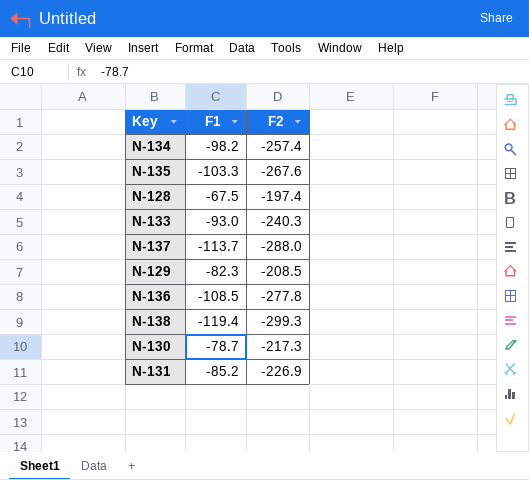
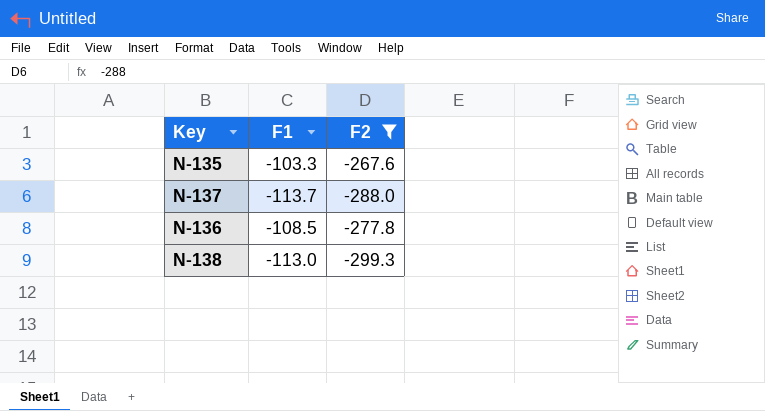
filter: none -> F2 <= -267.6
N-138 | F1: -119.4 -> -113.0

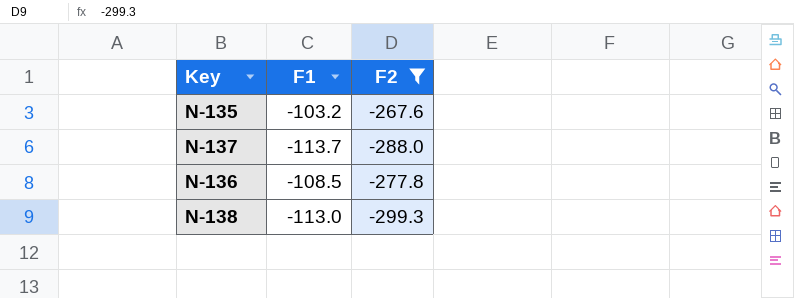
N-135 | F1: -103.3 -> -103.2

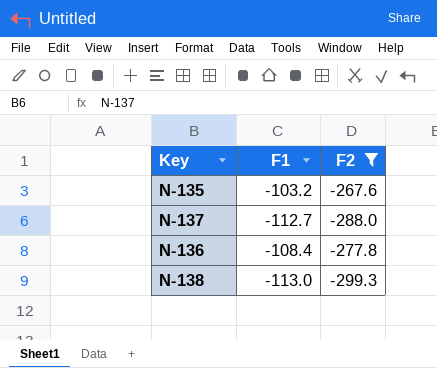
N-137 | F1: -113.7 -> -112.7
N-136 | F1: -108.5 -> -108.4

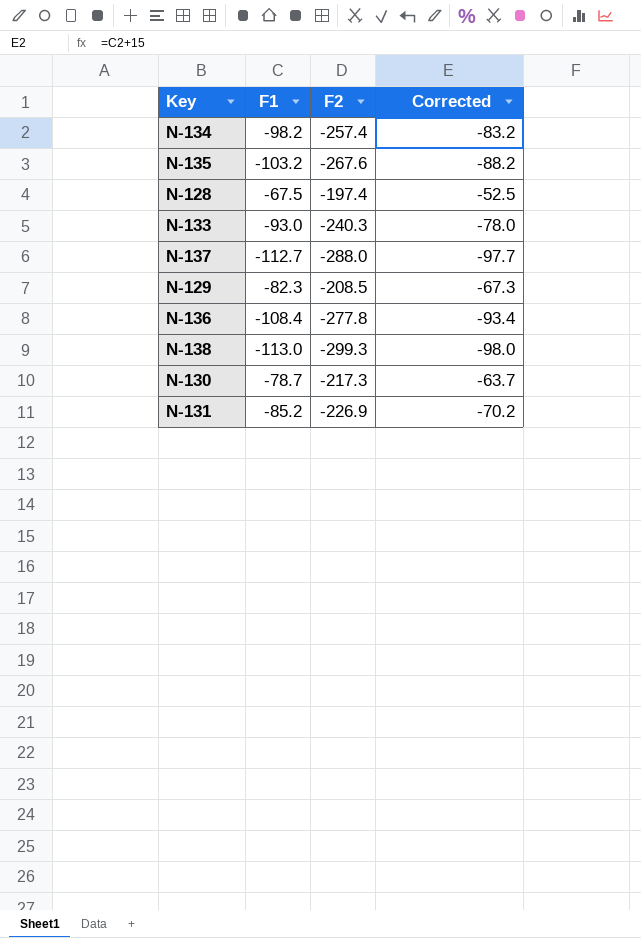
filter: F2 <= -267.6 -> none
column Corrected | formula: none -> [F1] + 15

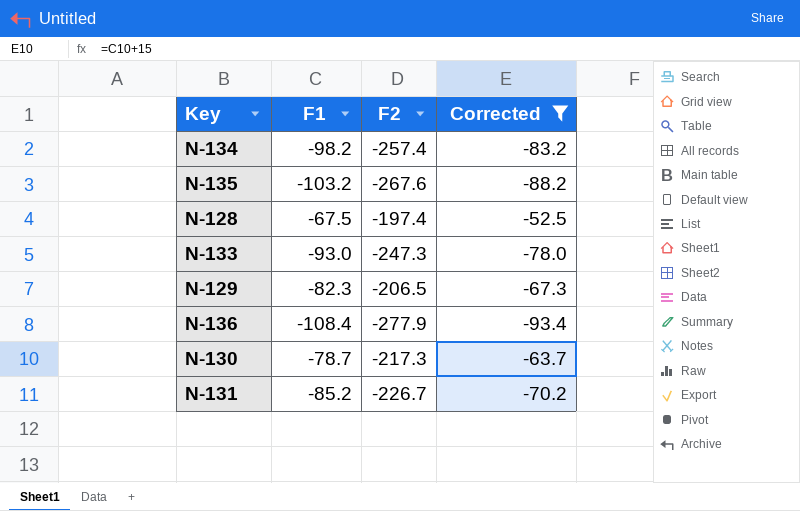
filter: none -> Corrected >= -93.4
N-133 | F2: -240.3 -> -247.3
N-129 | F2: -208.5 -> -206.5
N-136 | F2: -277.8 -> -277.9
N-131 | F2: -226.9 -> -226.7

